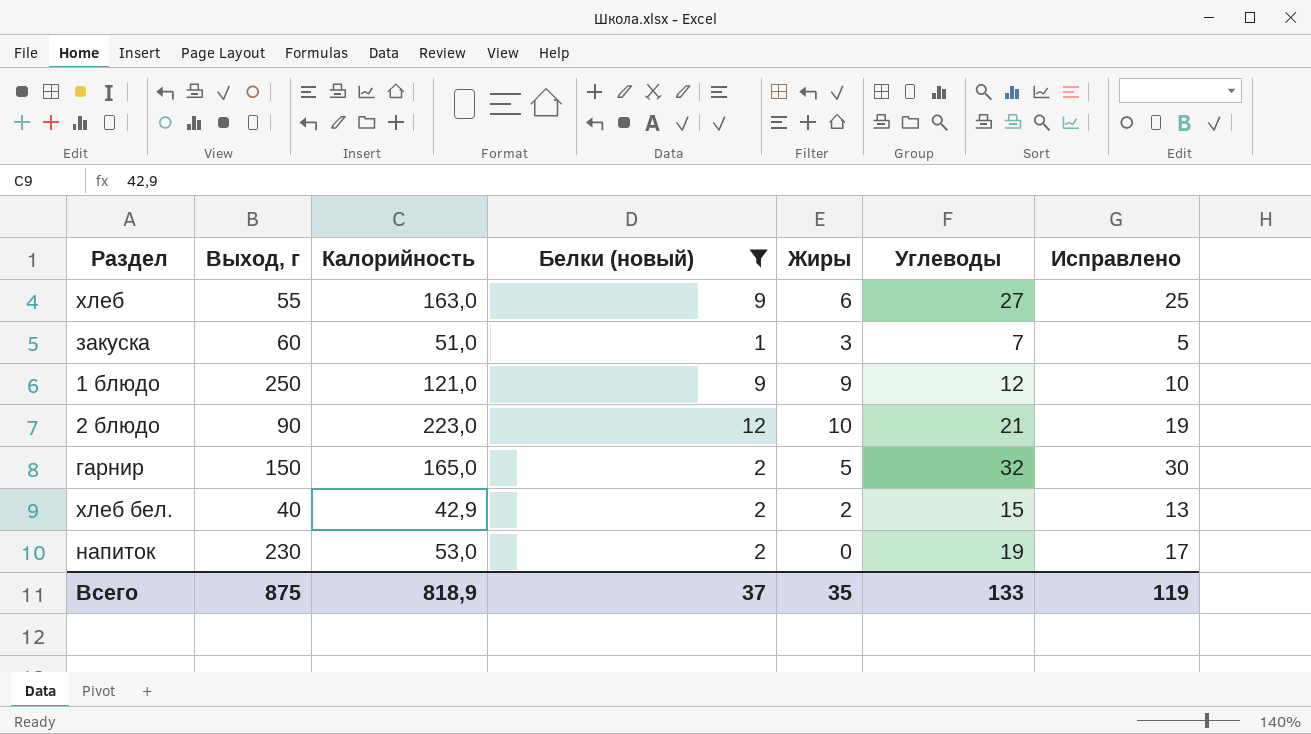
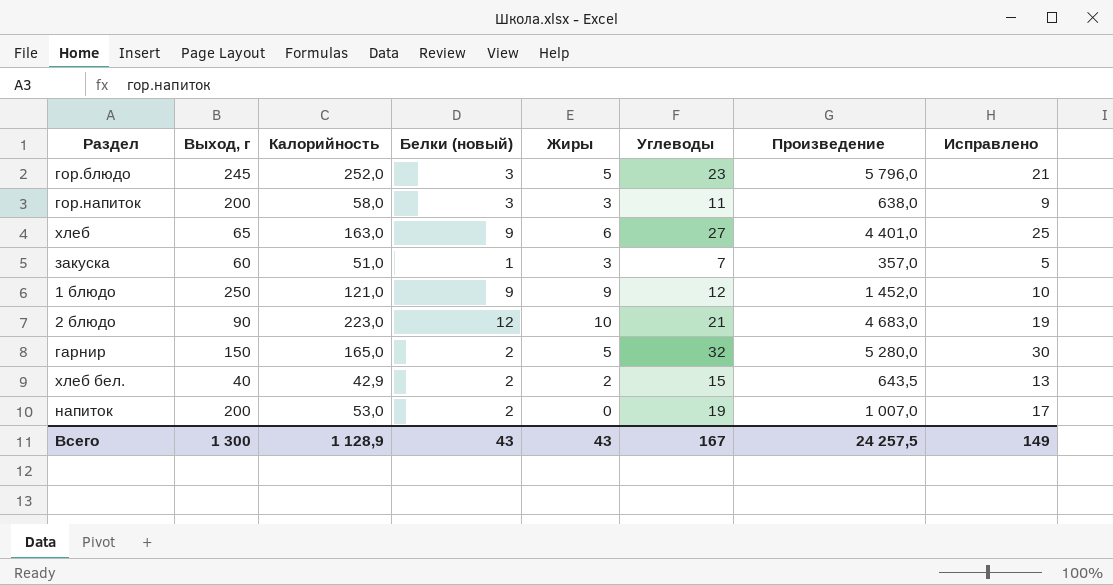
filter: Белки (новый) != 3 -> none
column Произведение | formula: none -> [Калорийность] * [Углеводы]
хлеб | Выход, г: 55 -> 65
напиток | Выход, г: 230 -> 200
Всего | Выход, г: 875 -> 1 300
Всего | Калорийность: 818,9 -> 1 128,9
Всего | Белки (новый): 37 -> 43
Всего | Жиры: 35 -> 43
Всего | Углеводы: 133 -> 167
Всего | Исправлено: 119 -> 149

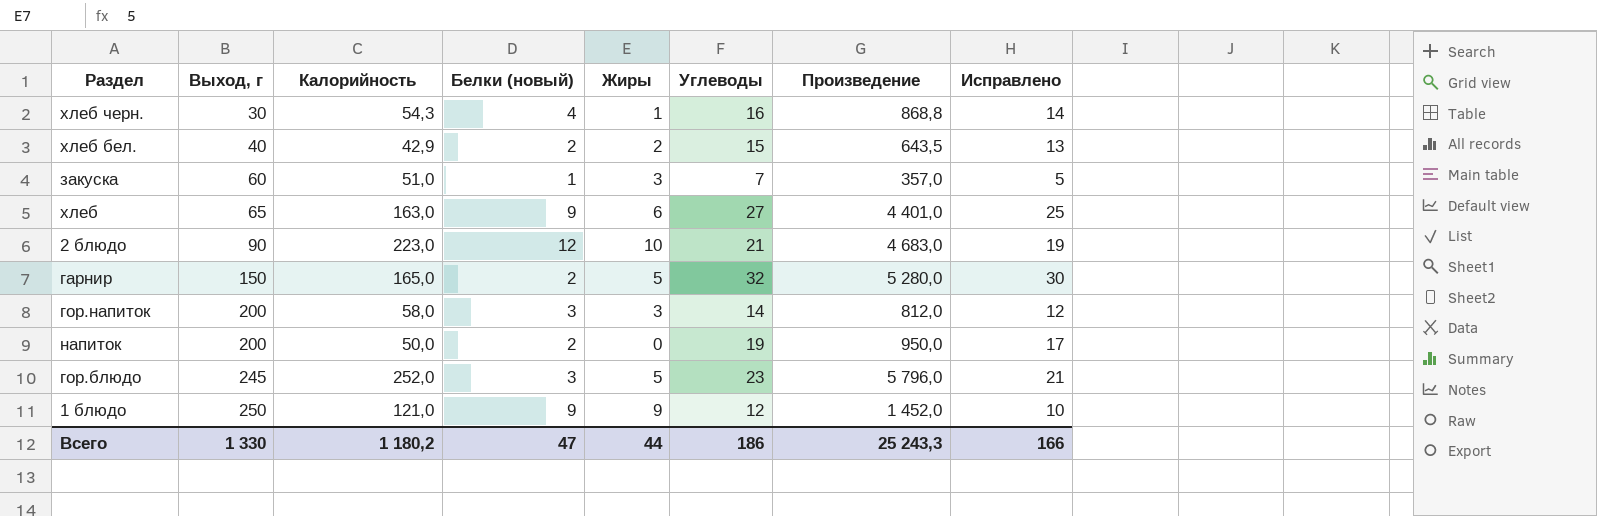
row order: none -> Выход, г ascending
row хлеб черн.: none -> 30 | 54,3 | 4 | 1 | 16 | 868,8 | 14
гор.напиток | Углеводы: 11 -> 14
гор.напиток | Произведение: 638,0 -> 812,0
гор.напиток | Исправлено: 9 -> 12
напиток | Калорийность: 53,0 -> 50,0
напиток | Произведение: 1 007,0 -> 950,0
Всего | Выход, г: 1 300 -> 1 330
Всего | Калорийность: 1 128,9 -> 1 180,2
Всего | Белки (новый): 43 -> 47
Всего | Жиры: 43 -> 44
Всего | Углеводы: 167 -> 186
Всего | Произведение: 24 257,5 -> 25 243,3
Всего | Исправлено: 149 -> 166

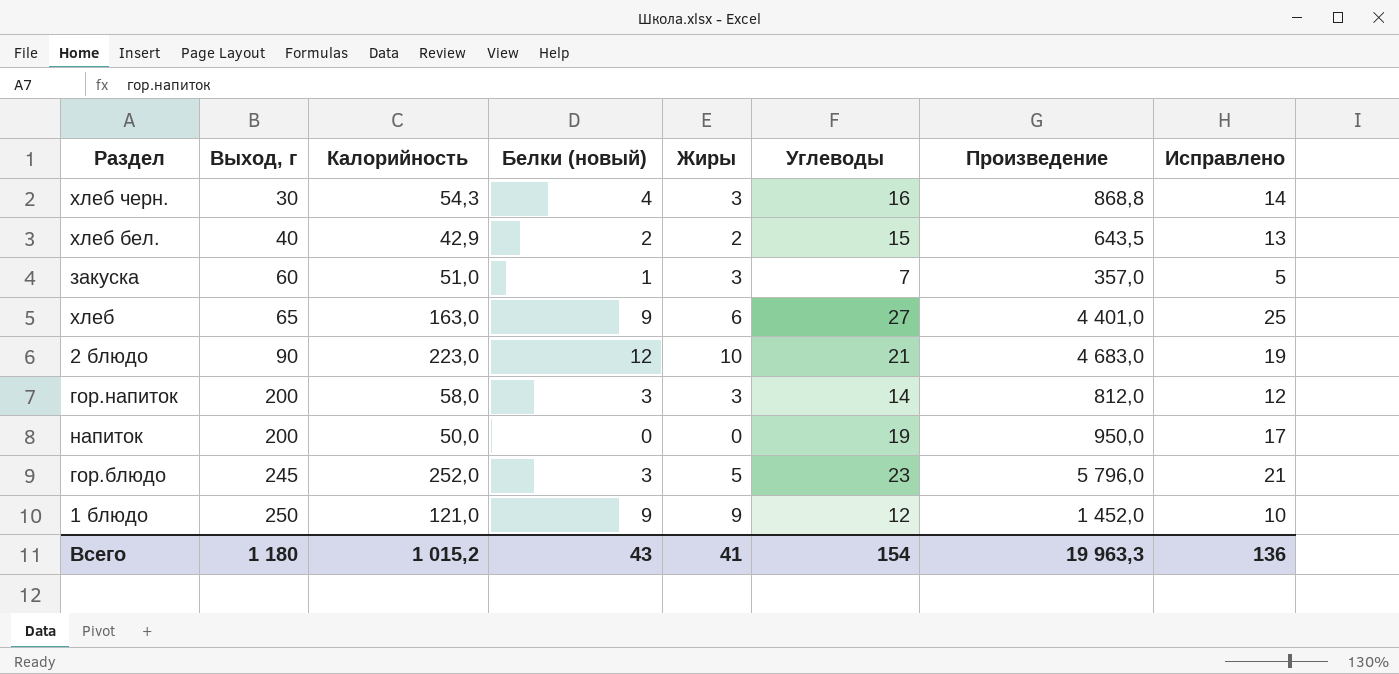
row гарнир: 150 | 165,0 | 2 | 5 | 32 | 5 280,0 | 30 -> none
хлеб черн. | Жиры: 1 -> 3
напиток | Белки (новый): 2 -> 0
Всего | Выход, г: 1 330 -> 1 180
Всего | Калорийность: 1 180,2 -> 1 015,2
Всего | Белки (новый): 47 -> 43
Всего | Жиры: 44 -> 41
Всего | Углеводы: 186 -> 154
Всего | Произведение: 25 243,3 -> 19 963,3
Всего | Исправлено: 166 -> 136

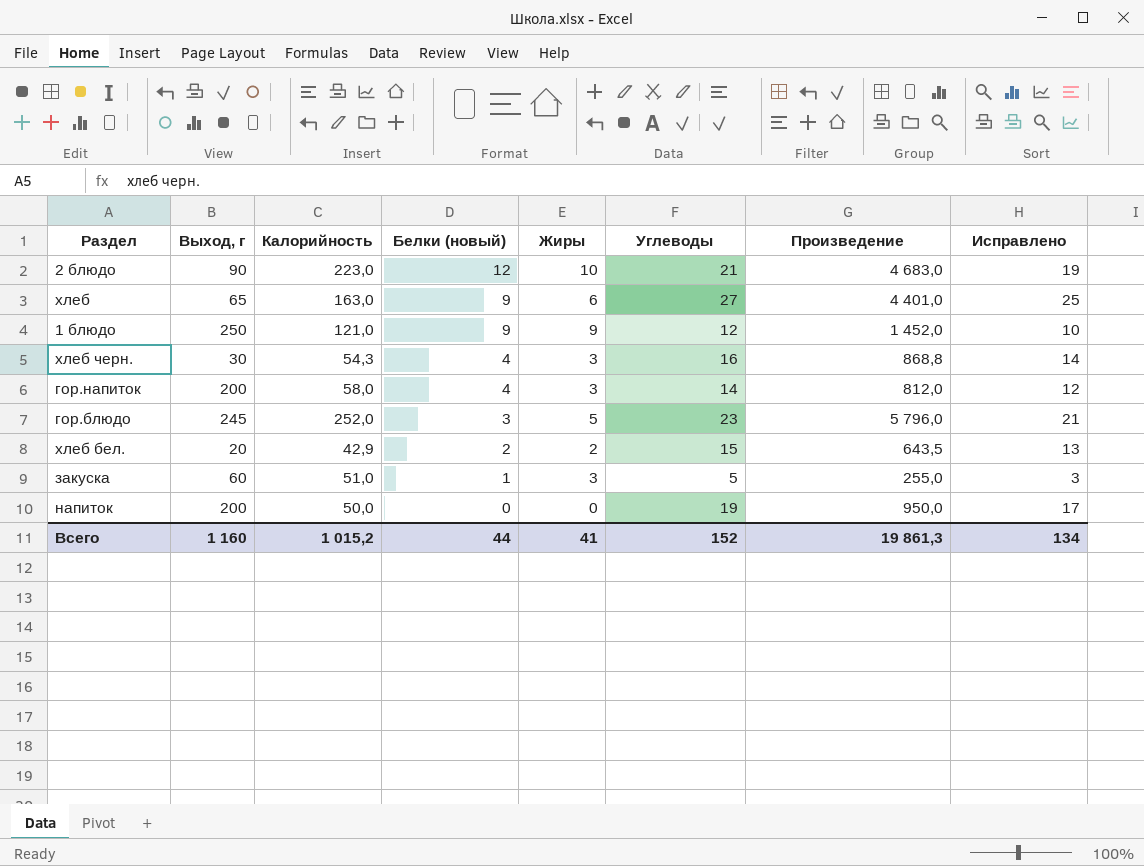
row order: Выход, г ascending -> Белки (новый) descending
гор.напиток | Белки (новый): 3 -> 4
хлеб бел. | Выход, г: 40 -> 20
закуска | Углеводы: 7 -> 5
закуска | Произведение: 357,0 -> 255,0
закуска | Исправлено: 5 -> 3
Всего | Выход, г: 1 180 -> 1 160
Всего | Белки (новый): 43 -> 44
Всего | Углеводы: 154 -> 152
Всего | Произведение: 19 963,3 -> 19 861,3
Всего | Исправлено: 136 -> 134

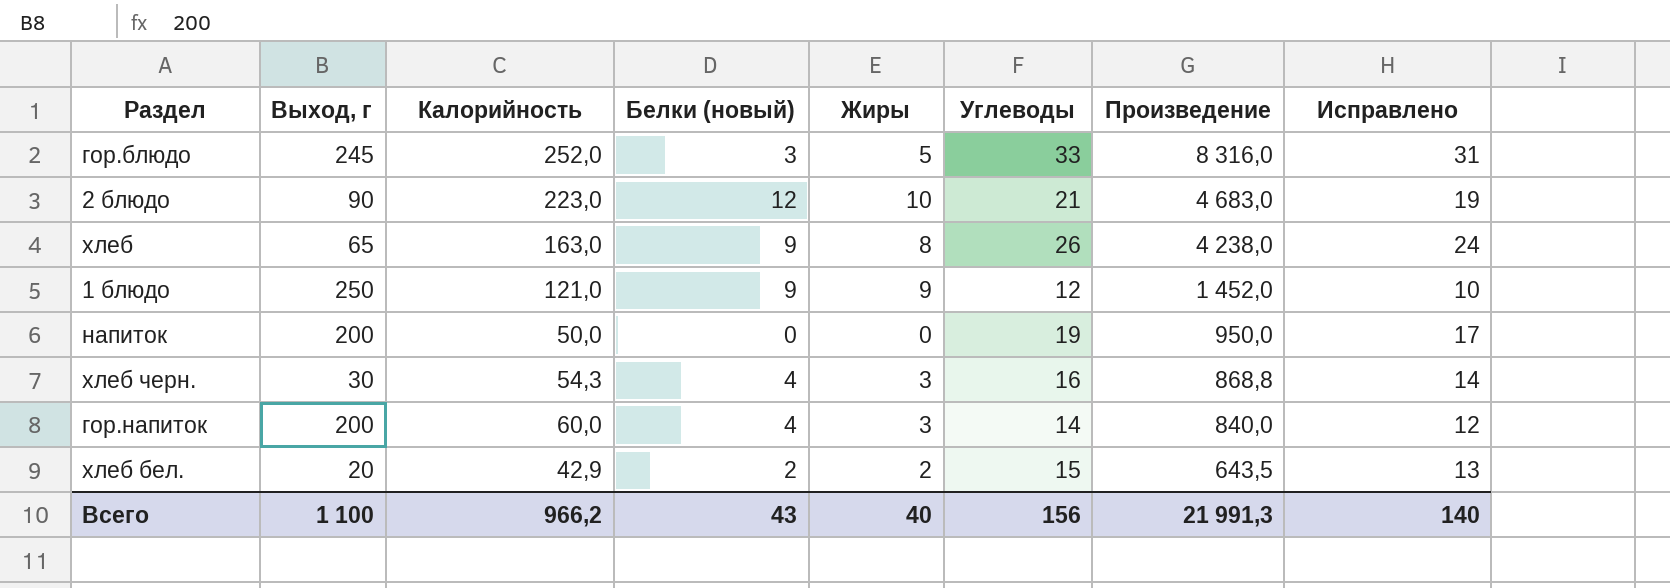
row order: Белки (новый) descending -> Произведение descending
row закуска: 60 | 51,0 | 1 | 3 | 5 | 255,0 | 3 -> none
гор.блюдо | Углеводы: 23 -> 33
гор.блюдо | Произведение: 5 796,0 -> 8 316,0
гор.блюдо | Исправлено: 21 -> 31
хлеб | Жиры: 6 -> 8
хлеб | Углеводы: 27 -> 26
хлеб | Произведение: 4 401,0 -> 4 238,0
хлеб | Исправлено: 25 -> 24
гор.напиток | Калорийность: 58,0 -> 60,0
гор.напиток | Произведение: 812,0 -> 840,0
Всего | Выход, г: 1 160 -> 1 100
Всего | Калорийность: 1 015,2 -> 966,2
Всего | Белки (новый): 44 -> 43
Всего | Жиры: 41 -> 40
Всего | Углеводы: 152 -> 156
Всего | Произведение: 19 861,3 -> 21 991,3
Всего | Исправлено: 134 -> 140

